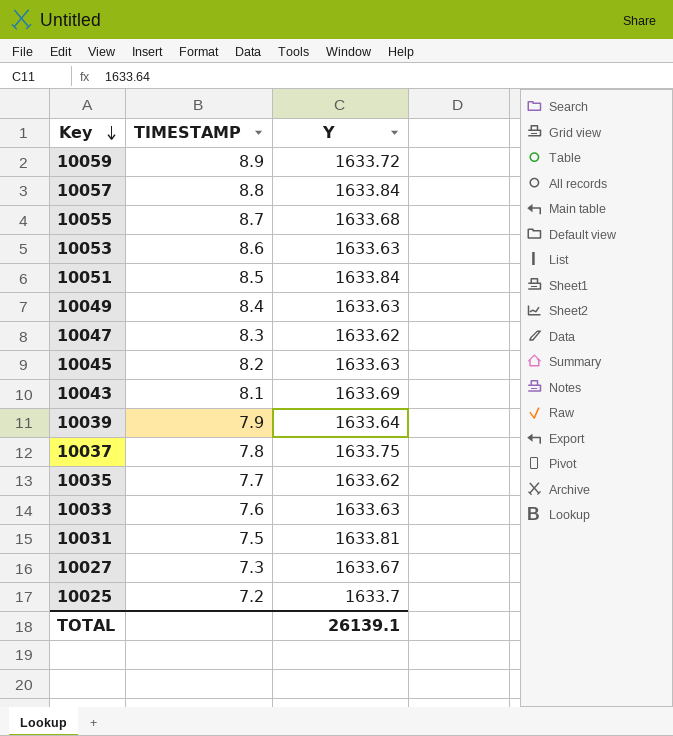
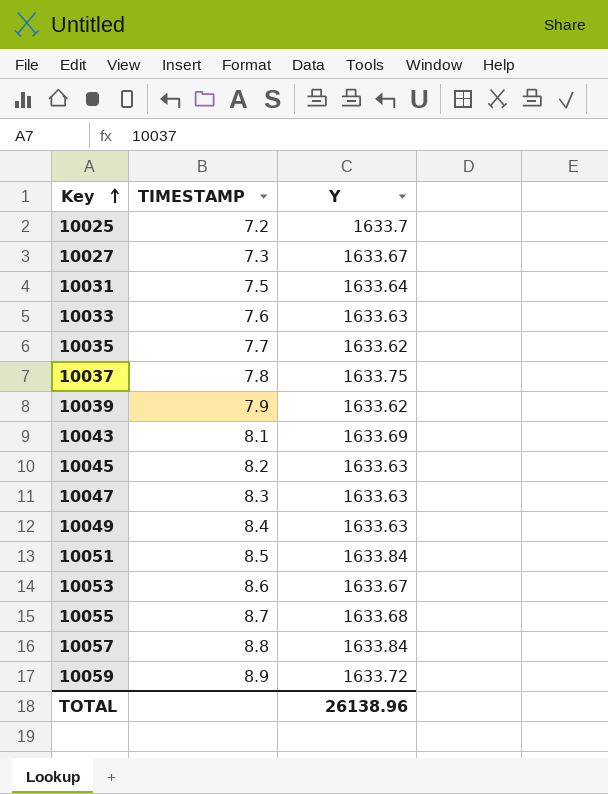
row order: Key descending -> Key ascending
10031 | Y: 1633.81 -> 1633.64
10039 | Y: 1633.64 -> 1633.62
10047 | Y: 1633.62 -> 1633.63
10053 | Y: 1633.63 -> 1633.67
TOTAL | Y: 26139.1 -> 26138.96

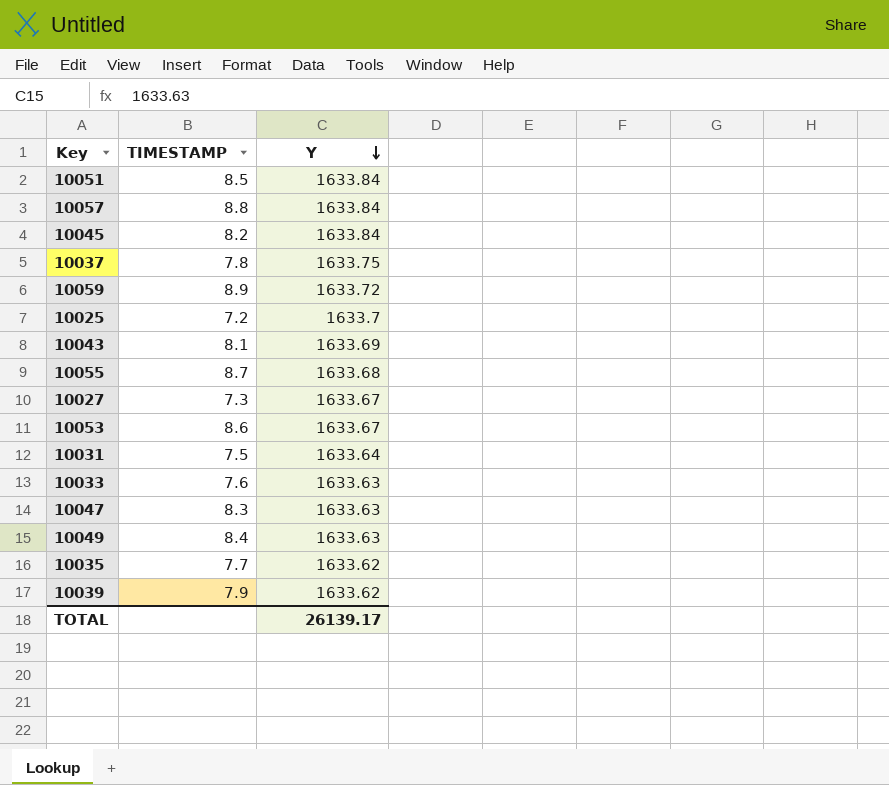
row order: Key ascending -> Y descending
10045 | Y: 1633.63 -> 1633.84
TOTAL | Y: 26138.96 -> 26139.17

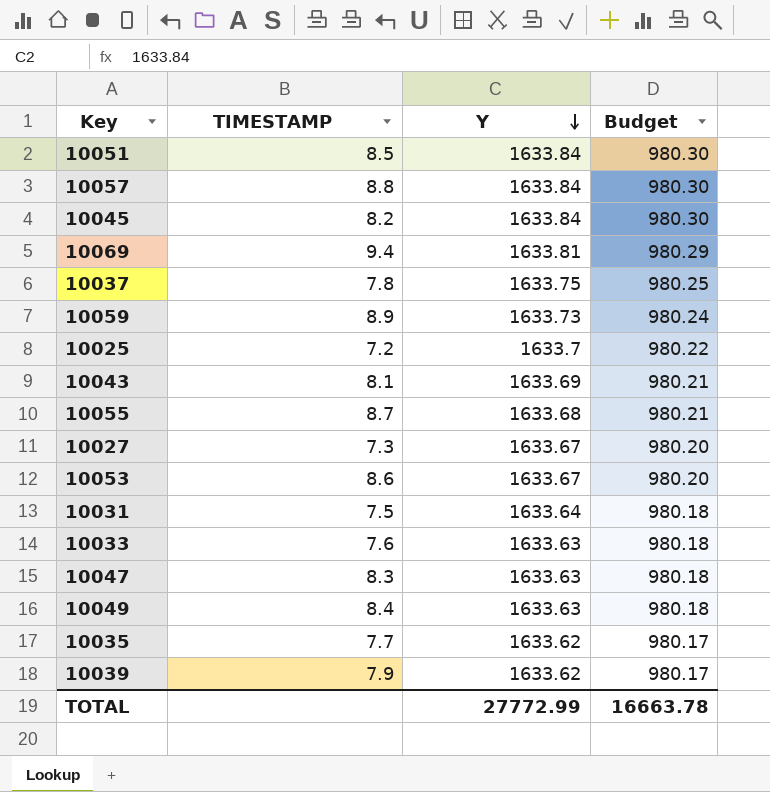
column Budget | formula: none -> [Y] * 0.6
row 10069: none -> 9.4 | 1633.81 | 980.29
10059 | Y: 1633.72 -> 1633.73
TOTAL | Y: 26139.17 -> 27772.99

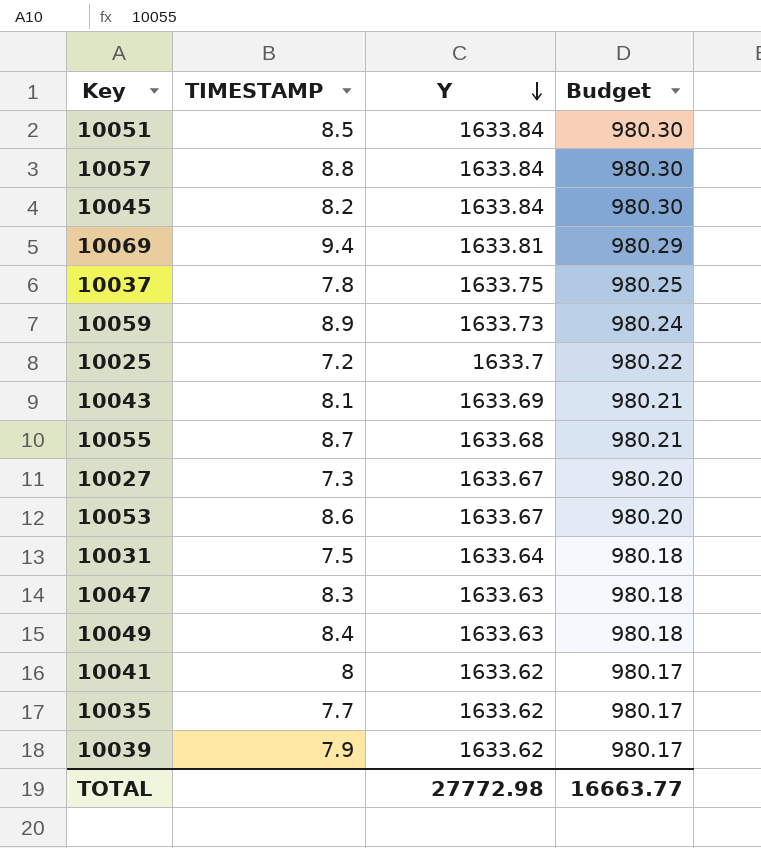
row 10033: 7.6 | 1633.63 | 980.18 -> none
row 10041: none -> 8 | 1633.62 | 980.17
TOTAL | Y: 27772.99 -> 27772.98
TOTAL | Budget: 16663.78 -> 16663.77

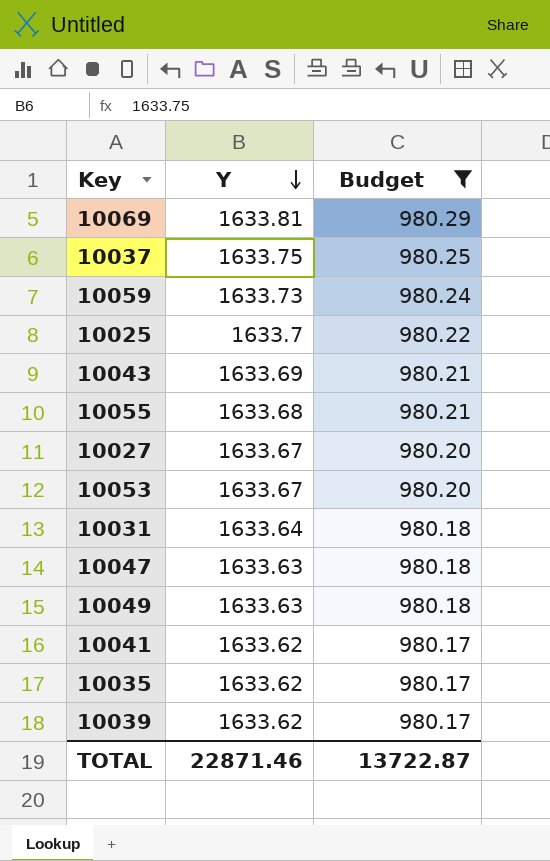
filter: none -> Budget != 980.30
column TIMESTAMP | position: 2 -> none
TOTAL | Y: 27772.98 -> 22871.46
TOTAL | Budget: 16663.77 -> 13722.87

